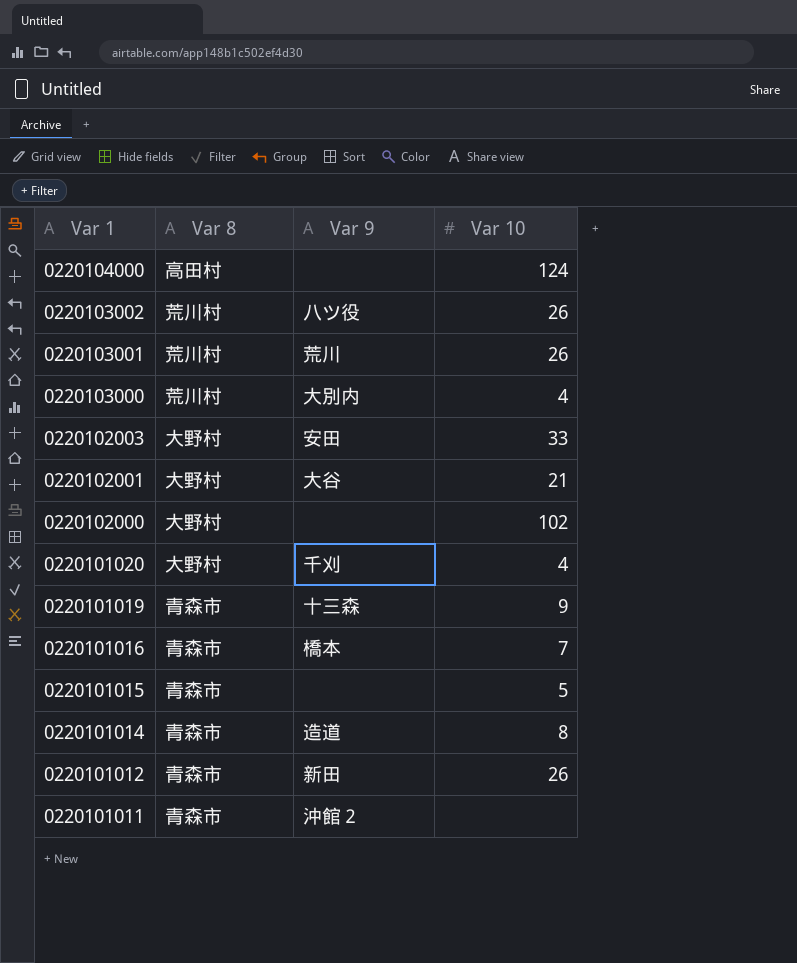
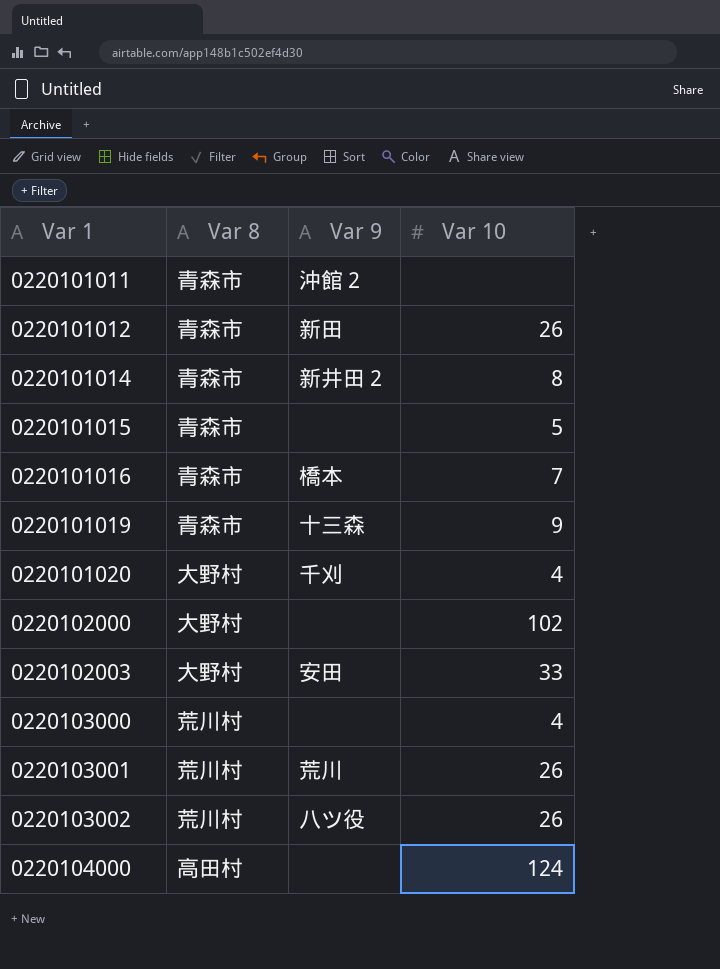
row order: Var 1 descending -> Var 1 ascending
row 0220102001: 大野村 | 大谷 | 21 -> none
0220101014 | Var 9: 造道 -> 新井田２
0220103000 | Var 9: 大別内 -> none

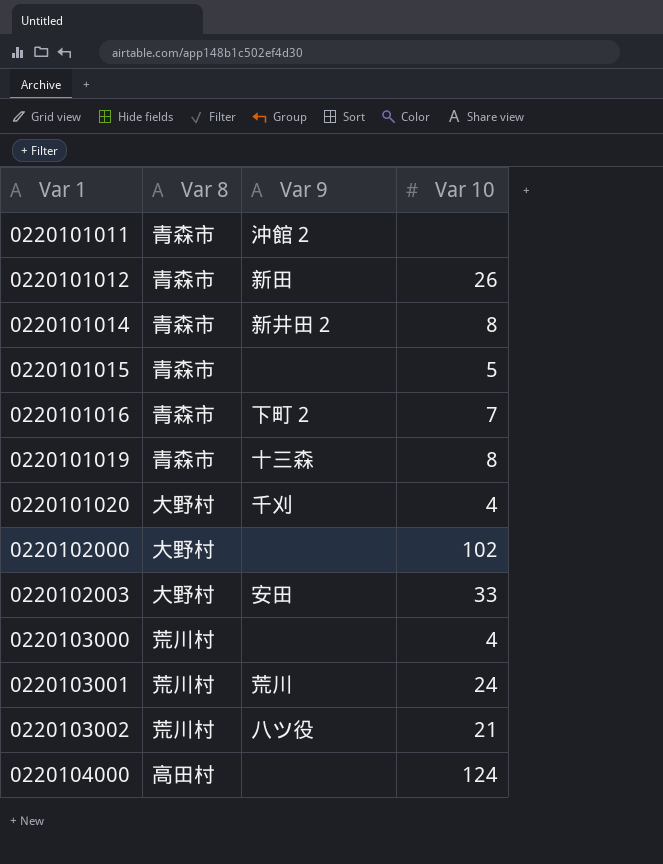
0220101016 | Var 9: 橋本 -> 下町２
0220101019 | Var 10: 9 -> 8
0220103001 | Var 10: 26 -> 24
0220103002 | Var 10: 26 -> 21

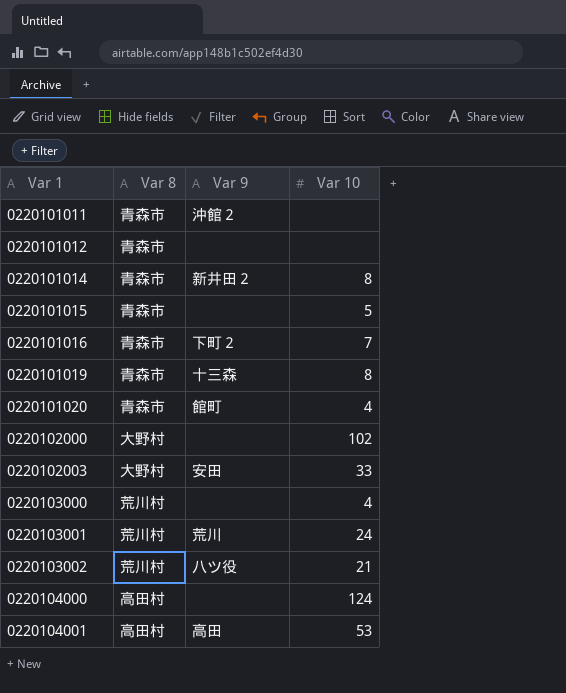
0220101012 | Var 9: 新田 -> none
0220101012 | Var 10: 26 -> none
0220101020 | Var 8: 大野村 -> 青森市
0220101020 | Var 9: 千刈 -> 館町
row 0220104001: none -> 高田村 | 高田 | 53

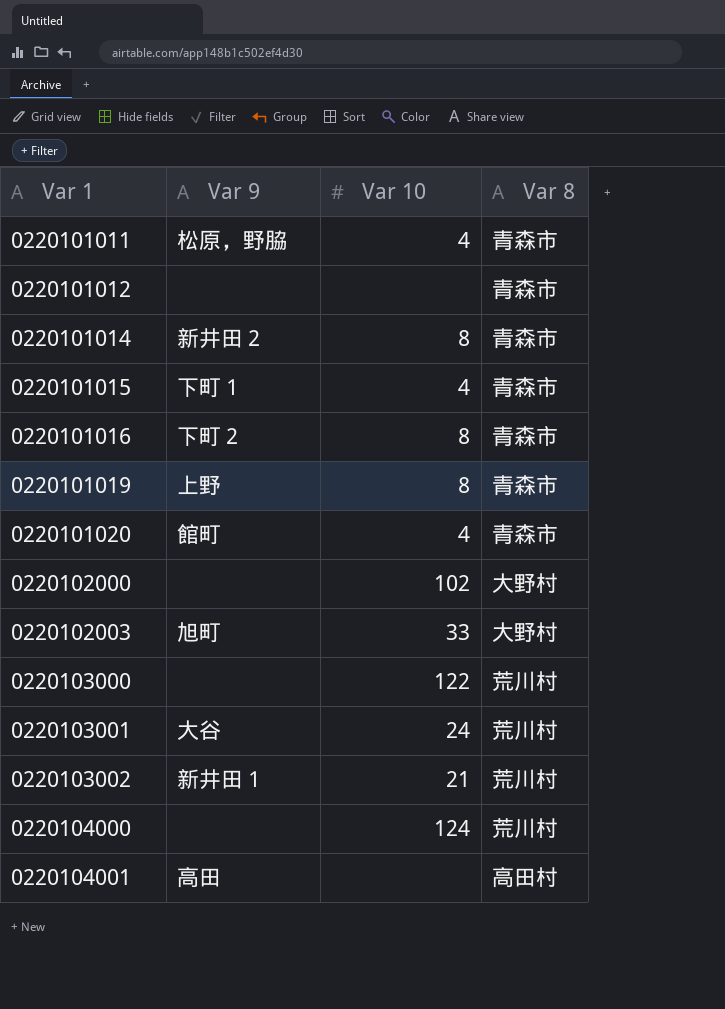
column Var 8 | position: 2 -> 4
0220101011 | Var 9: 沖館２ -> 松原，野脇
0220101011 | Var 10: none -> 4
0220101015 | Var 9: none -> 下町１
0220101015 | Var 10: 5 -> 4
0220101016 | Var 10: 7 -> 8
0220101019 | Var 9: 十三森 -> 上野
0220102003 | Var 9: 安田 -> 旭町
0220103000 | Var 10: 4 -> 122
0220103001 | Var 9: 荒川 -> 大谷
0220103002 | Var 9: 八ツ役 -> 新井田１
0220104000 | Var 8: 高田村 -> 荒川村
0220104001 | Var 10: 53 -> none

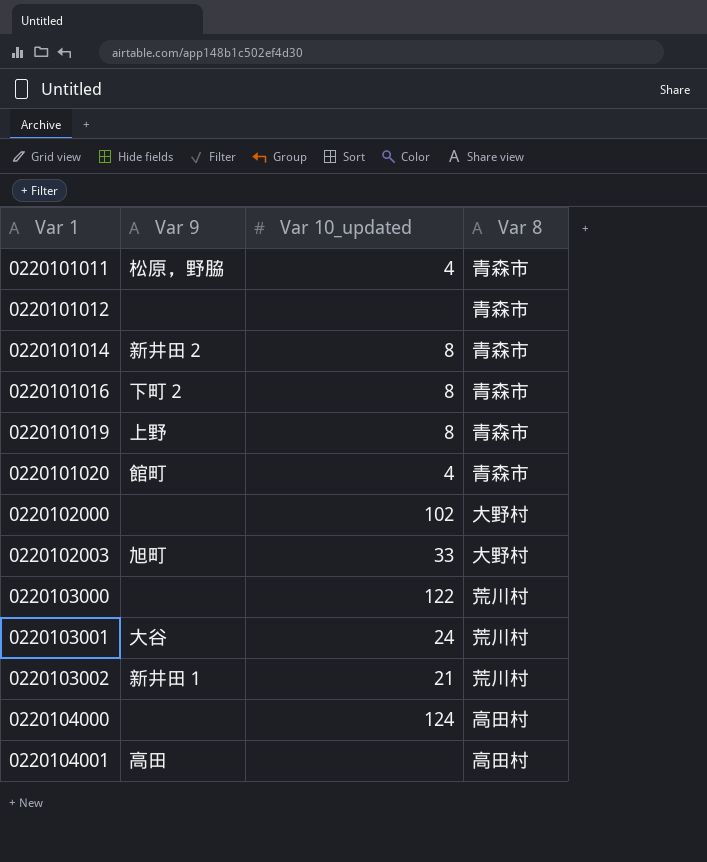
column name: Var 10 -> Var 10_updated
row 0220101015: 下町１ | 4 | 青森市 -> none
0220104000 | Var 8: 荒川村 -> 高田村

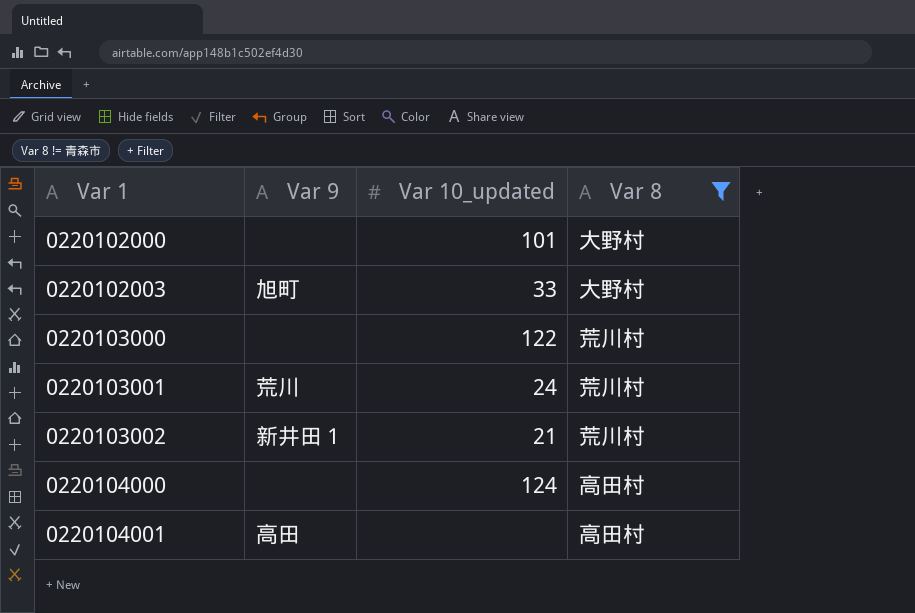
filter: none -> Var 8 != 青森市
0220102000 | Var 10_updated: 102 -> 101
0220103001 | Var 9: 大谷 -> 荒川

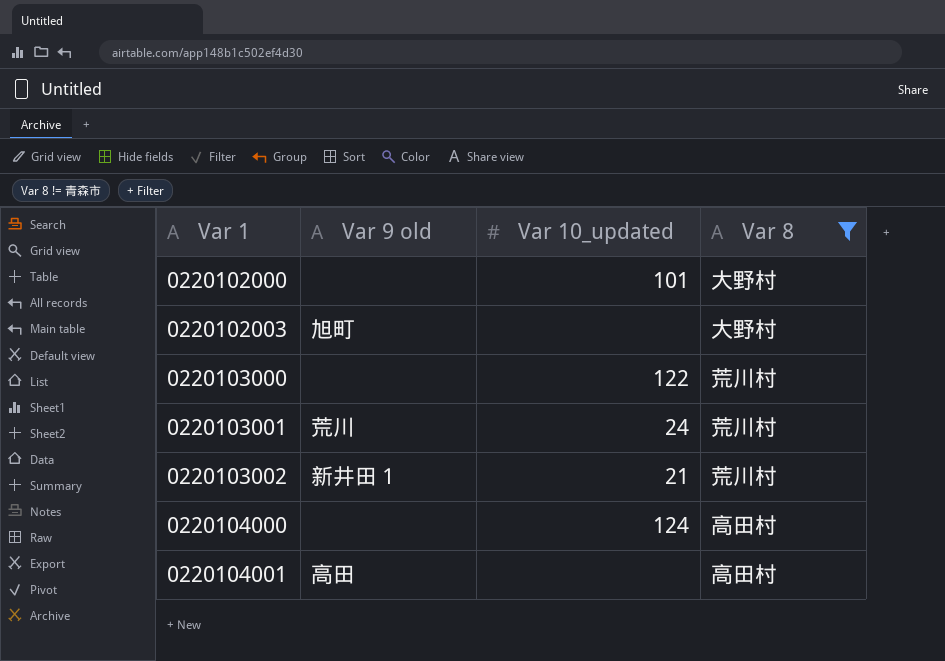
column name: Var 9 -> Var 9 old
0220102003 | Var 10_updated: 33 -> none

